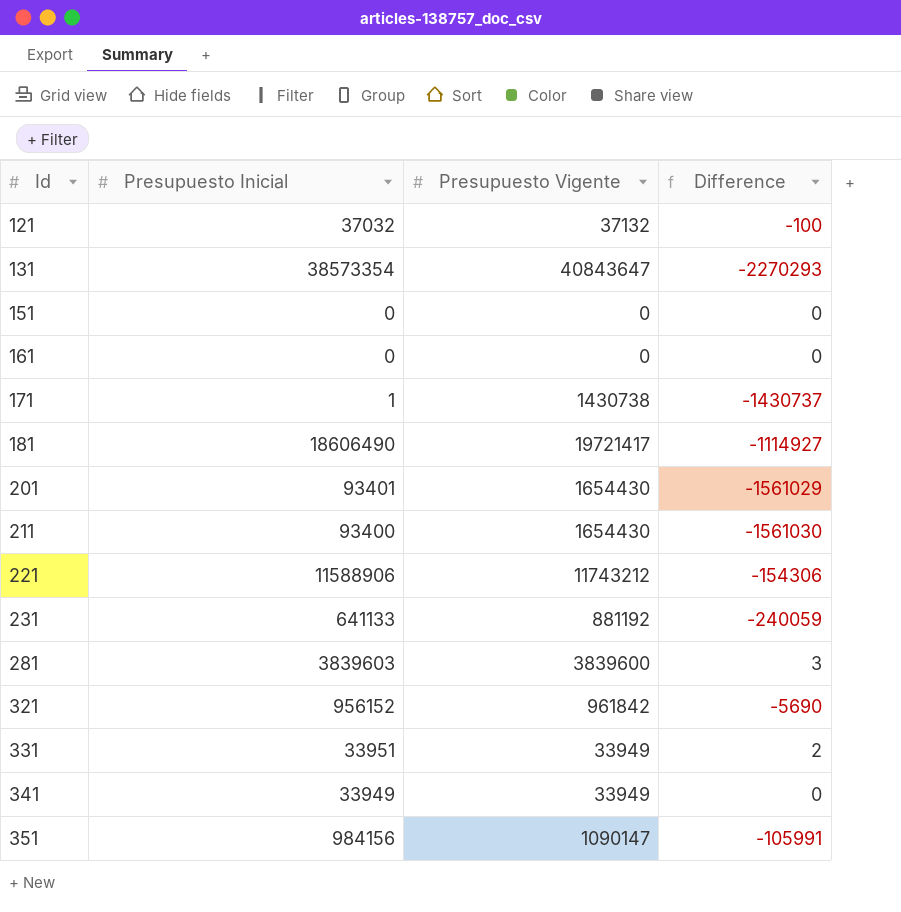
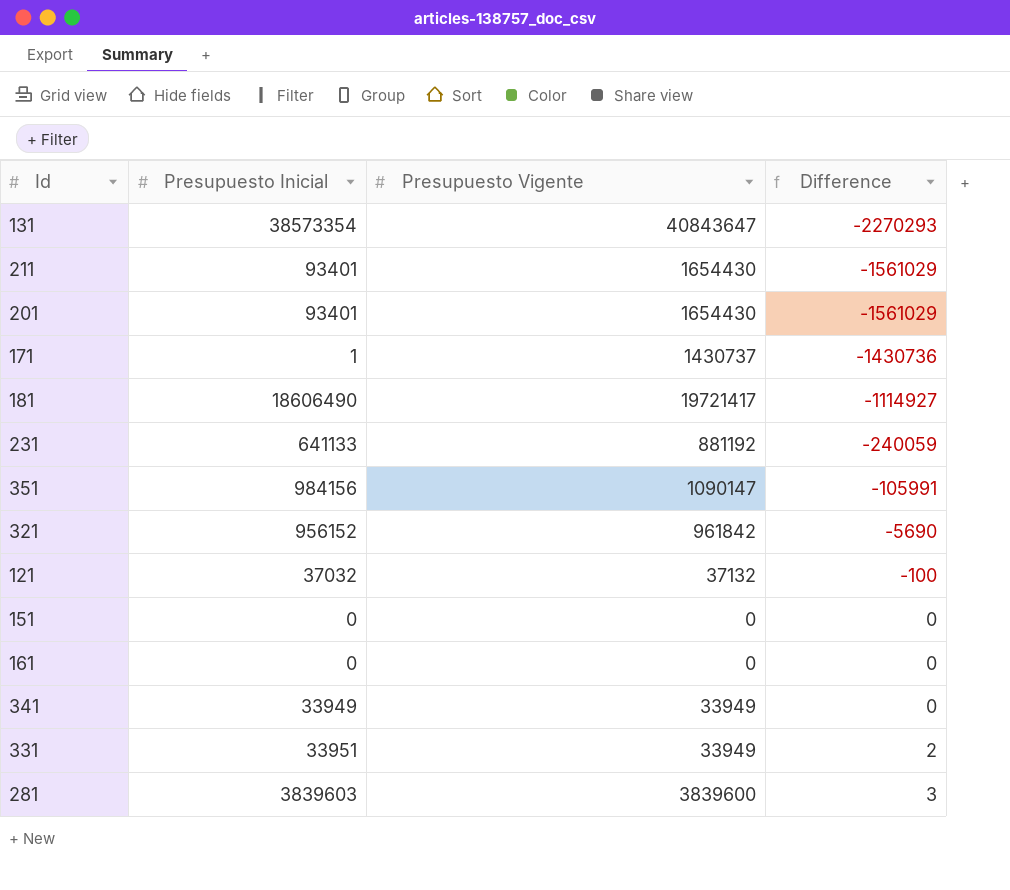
row order: Id ascending -> Difference ascending
row 221: 11588906 | 11743212 | -154306 -> none
211 | Presupuesto Inicial: 93400 -> 93401
211 | Difference: -1561030 -> -1561029
171 | Presupuesto Vigente: 1430738 -> 1430737
171 | Difference: -1430737 -> -1430736

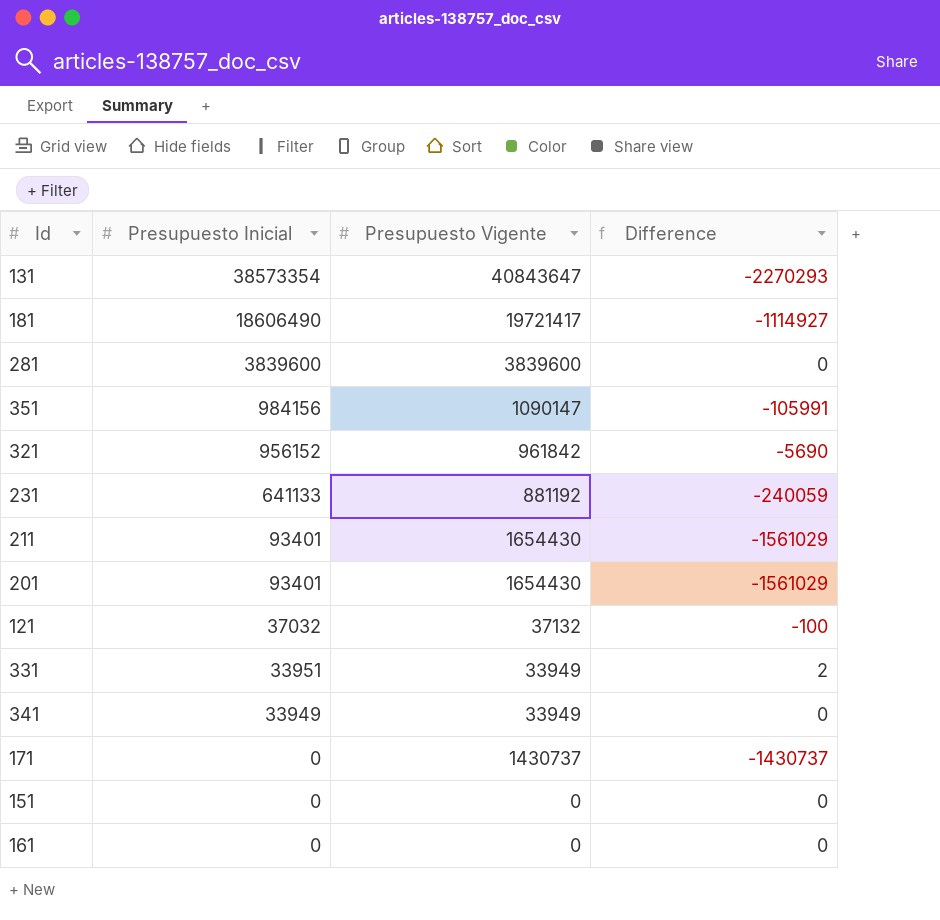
row order: Difference ascending -> Presupuesto Inicial descending
281 | Presupuesto Inicial: 3839603 -> 3839600
281 | Difference: 3 -> 0
171 | Presupuesto Inicial: 1 -> 0
171 | Difference: -1430736 -> -1430737

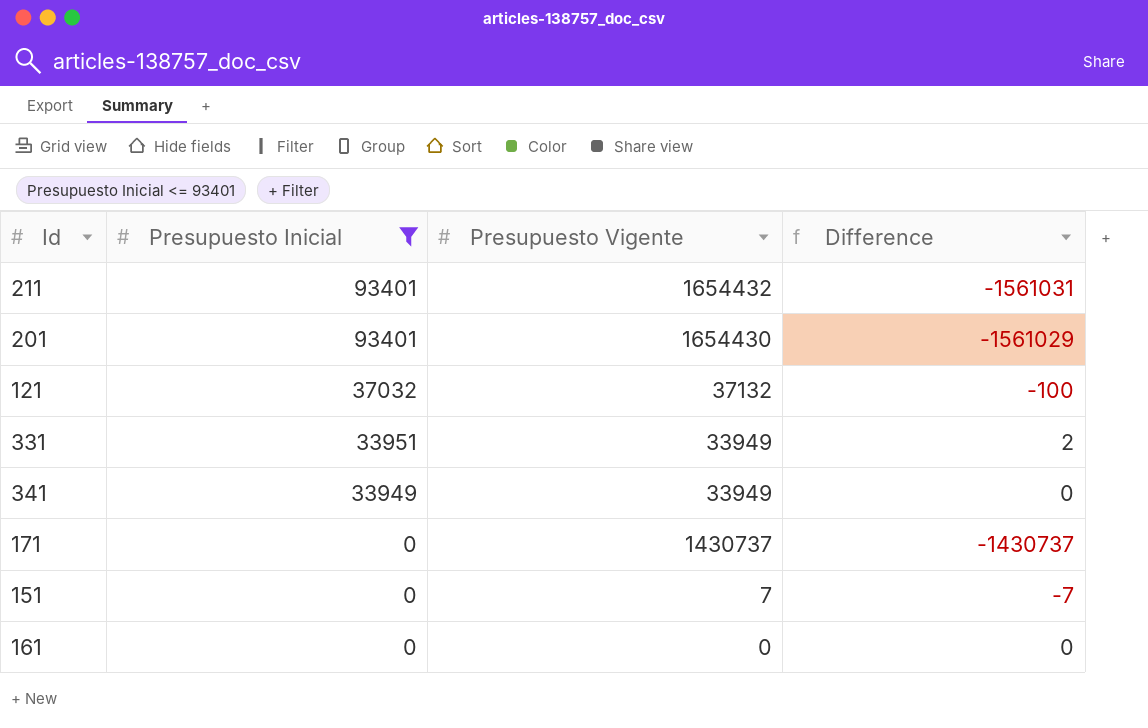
filter: none -> Presupuesto Inicial <= 93401
211 | Presupuesto Vigente: 1654430 -> 1654432
211 | Difference: -1561029 -> -1561031
151 | Presupuesto Vigente: 0 -> 7
151 | Difference: 0 -> -7

